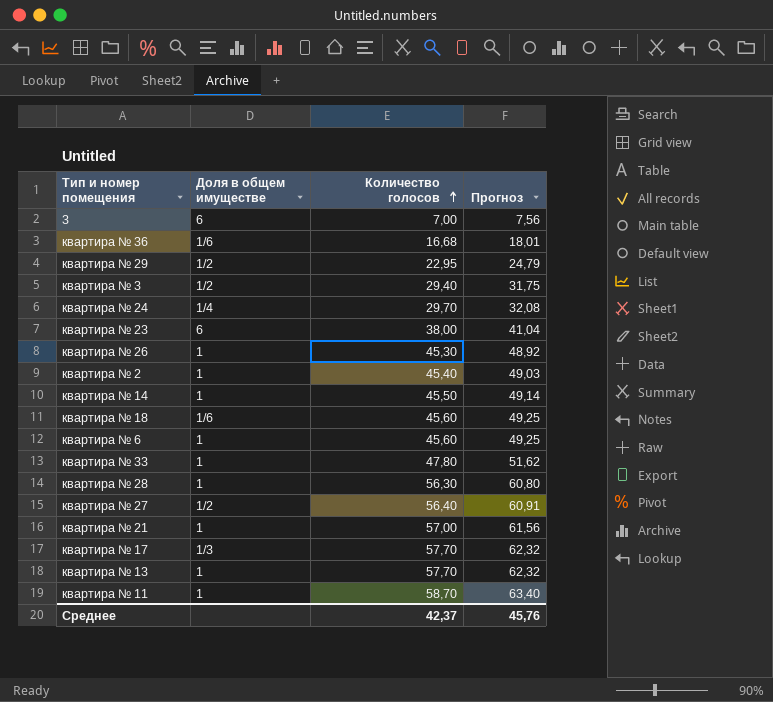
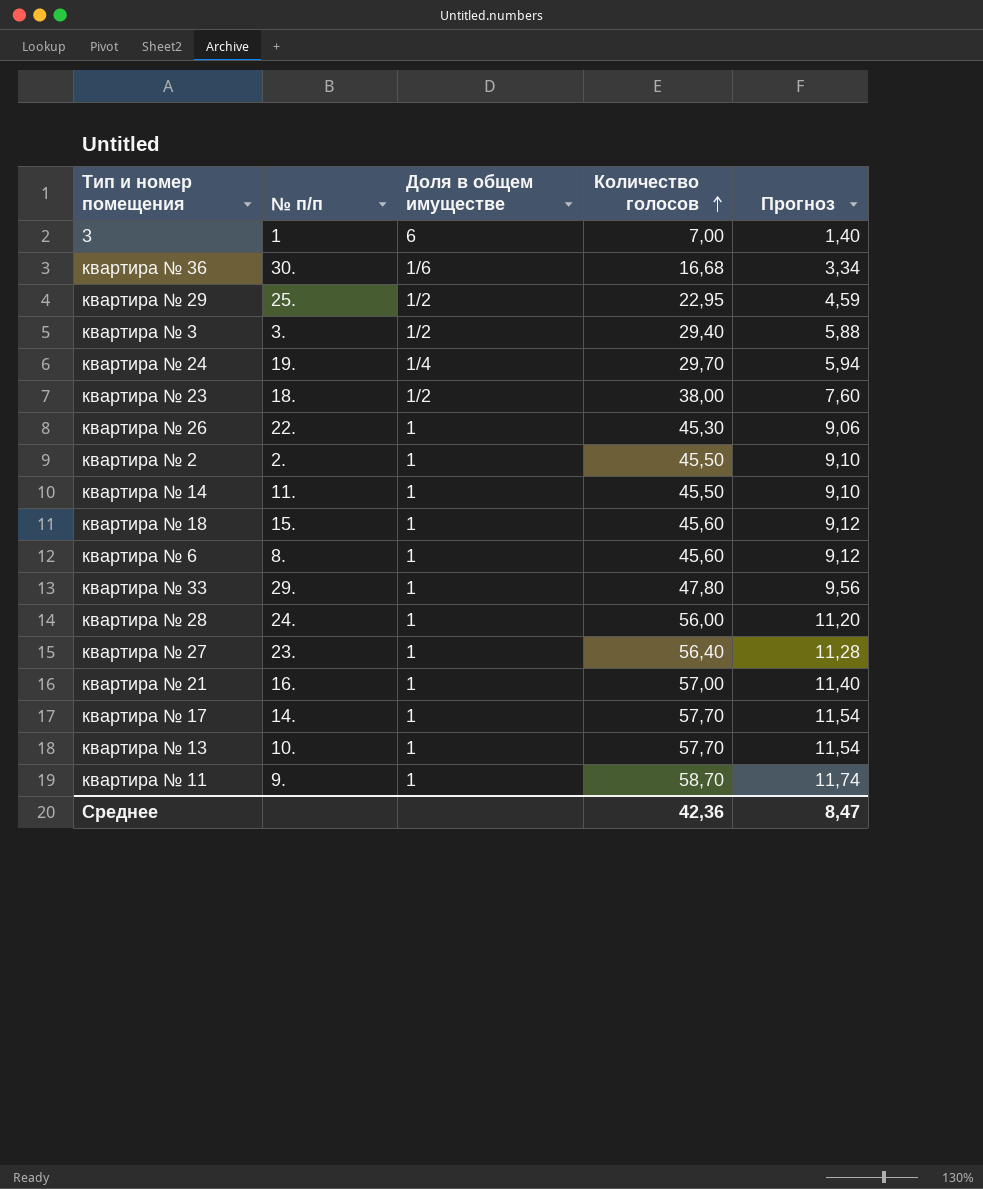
column № п/п | position: none -> 2
column Прогноз | formula: [Количество голосов] * 1,08 -> [Количество голосов] * 0,2
квартира № 23 | Доля в общем имуществе: 6 -> 1/2
квартира № 2 | Количество голосов: 45,40 -> 45,50
квартира № 18 | Доля в общем имуществе: 1/6 -> 1
квартира № 28 | Количество голосов: 56,30 -> 56,00
квартира № 27 | Доля в общем имуществе: 1/2 -> 1
квартира № 17 | Доля в общем имуществе: 1/3 -> 1
Среднее | Количество голосов: 42,37 -> 42,36
Среднее | Прогноз: 45,76 -> 8,47

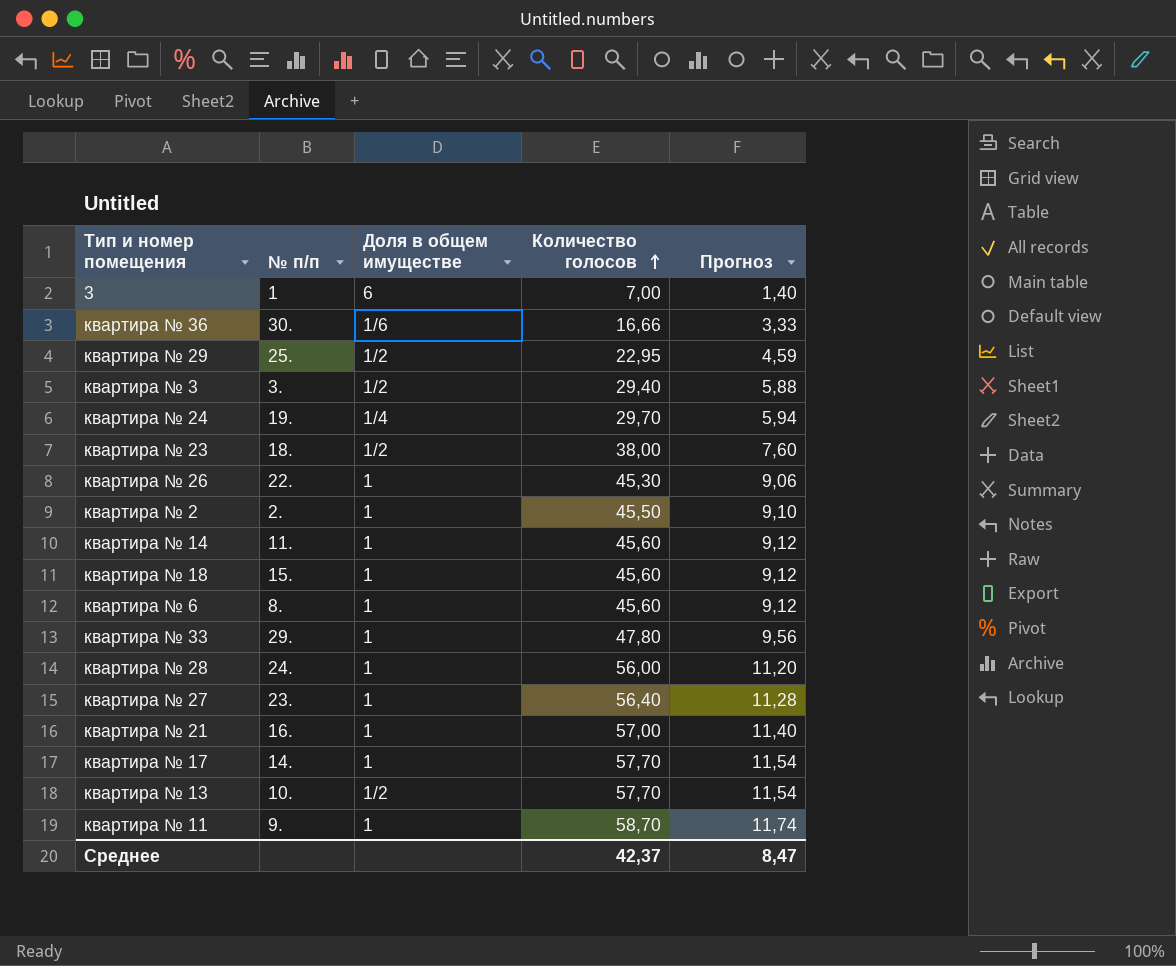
квартира № 36 | Количество голосов: 16,68 -> 16,66
квартира № 36 | Прогноз: 3,34 -> 3,33
квартира № 14 | Количество голосов: 45,50 -> 45,60
квартира № 14 | Прогноз: 9,10 -> 9,12
квартира № 13 | Доля в общем имуществе: 1 -> 1/2
Среднее | Количество голосов: 42,36 -> 42,37

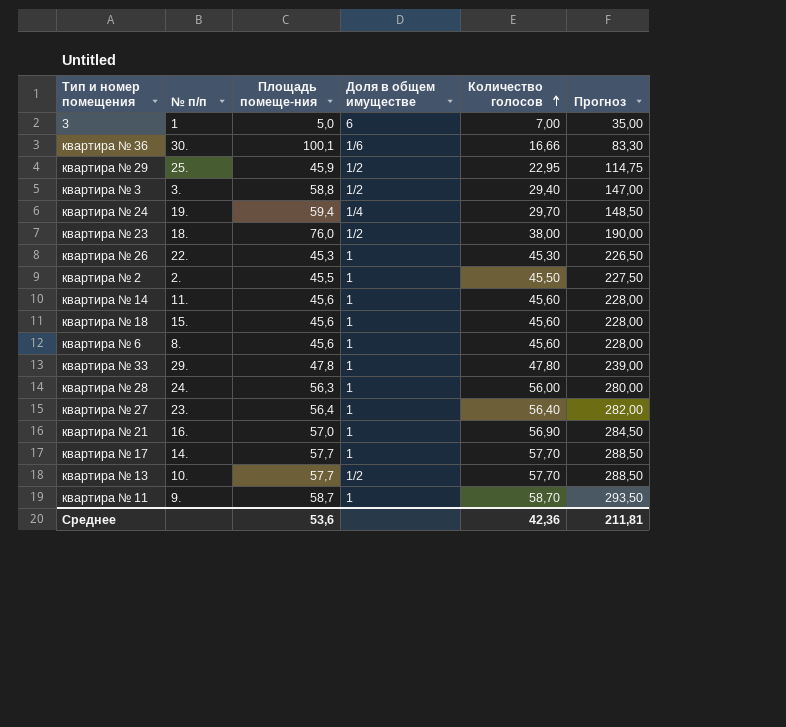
column Площадь помеще-ния | position: none -> 3
column Прогноз | formula: [Количество голосов] * 0,2 -> [Количество голосов] * 5
квартира № 21 | Количество голосов: 57,00 -> 56,90
Среднее | Количество голосов: 42,37 -> 42,36
Среднее | Прогноз: 8,47 -> 211,81

